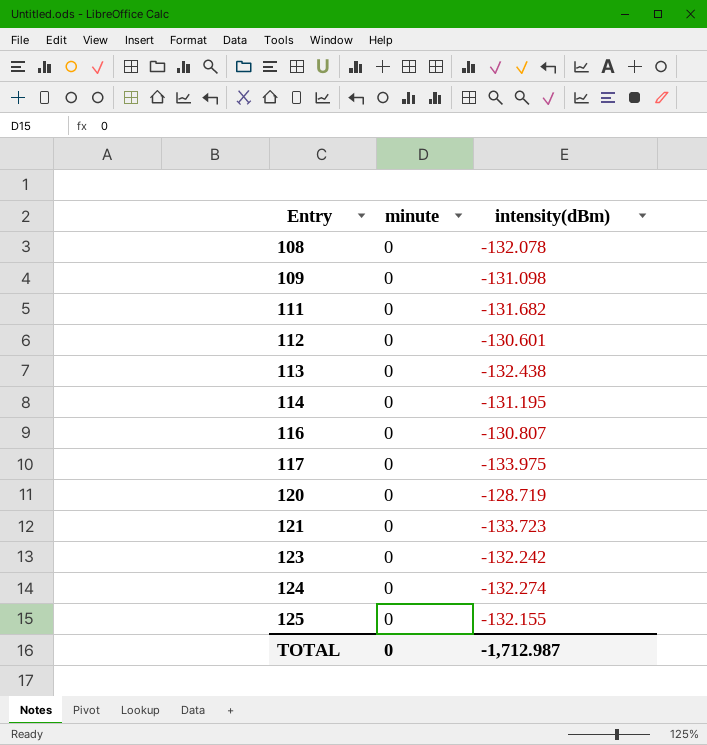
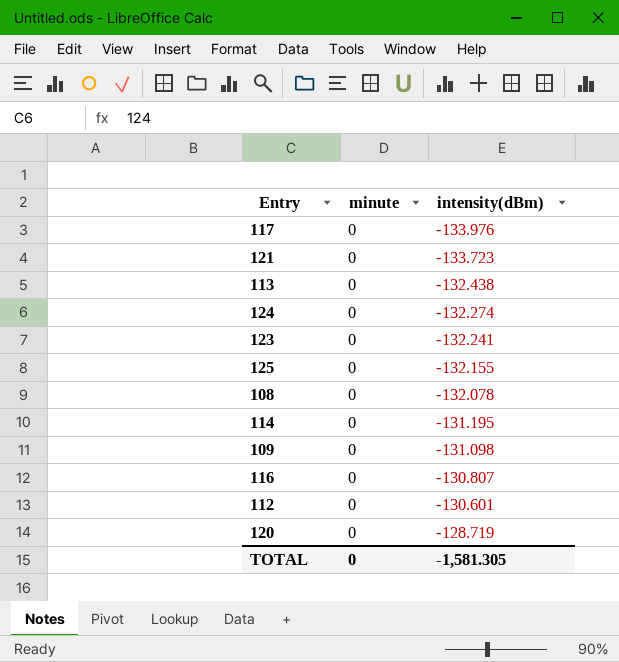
row order: Entry ascending -> intensity(dBm) ascending
row 111: 0 | -131.682 -> none
117 | intensity(dBm): -133.975 -> -133.976
123 | intensity(dBm): -132.242 -> -132.241
TOTAL | intensity(dBm): -1,712.987 -> -1,581.305

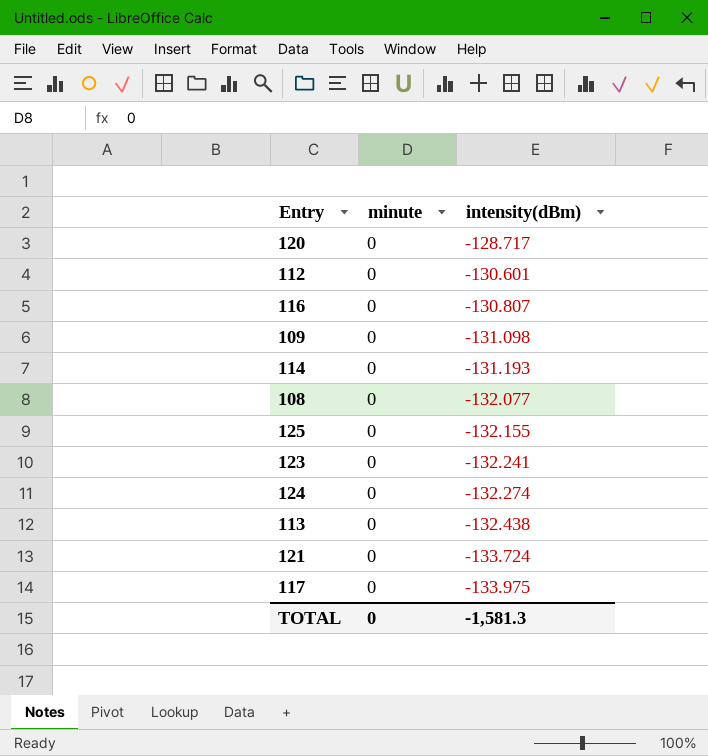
row order: intensity(dBm) ascending -> intensity(dBm) descending
120 | intensity(dBm): -128.719 -> -128.717
114 | intensity(dBm): -131.195 -> -131.193
108 | intensity(dBm): -132.078 -> -132.077
121 | intensity(dBm): -133.723 -> -133.724
117 | intensity(dBm): -133.976 -> -133.975
TOTAL | intensity(dBm): -1,581.305 -> -1,581.3

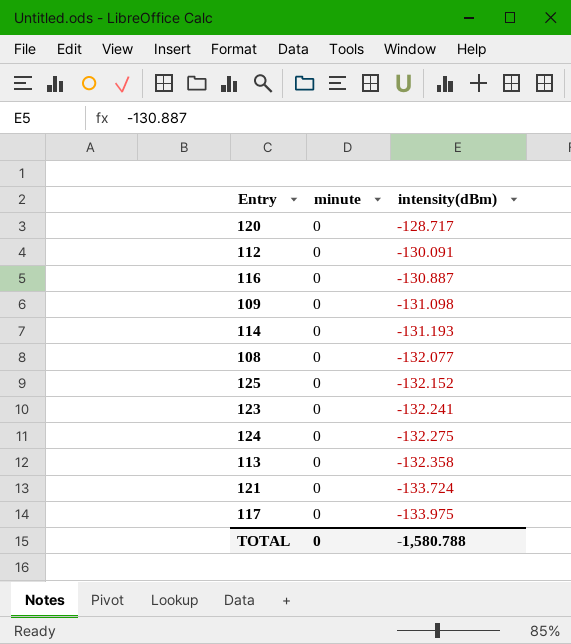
112 | intensity(dBm): -130.601 -> -130.091
116 | intensity(dBm): -130.807 -> -130.887
125 | intensity(dBm): -132.155 -> -132.152
124 | intensity(dBm): -132.274 -> -132.275
113 | intensity(dBm): -132.438 -> -132.358
TOTAL | intensity(dBm): -1,581.3 -> -1,580.788

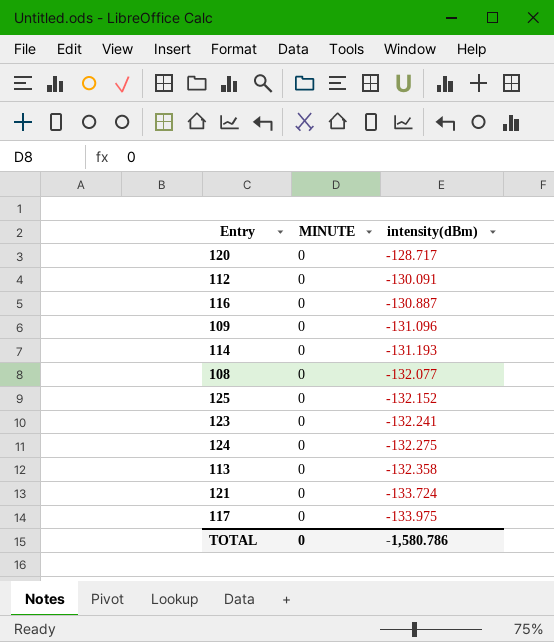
column name: minute -> MINUTE
109 | intensity(dBm): -131.098 -> -131.096
TOTAL | intensity(dBm): -1,580.788 -> -1,580.786

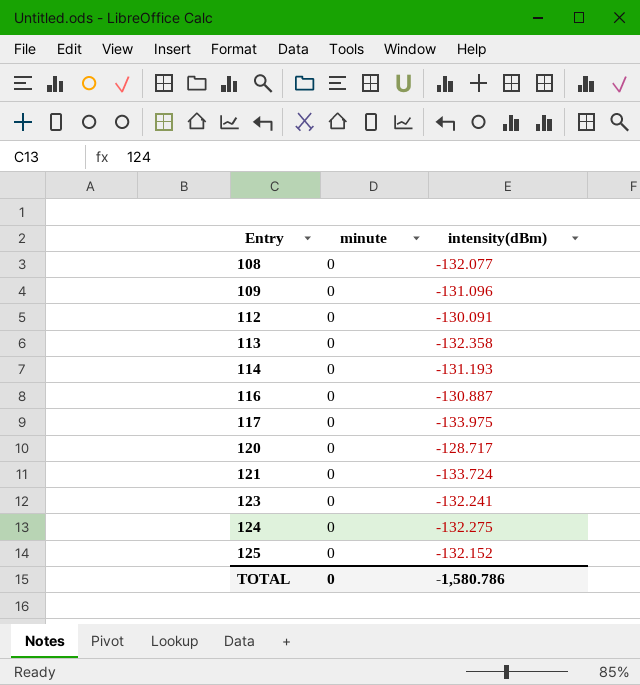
row order: intensity(dBm) descending -> Entry ascending
column name: MINUTE -> minute

